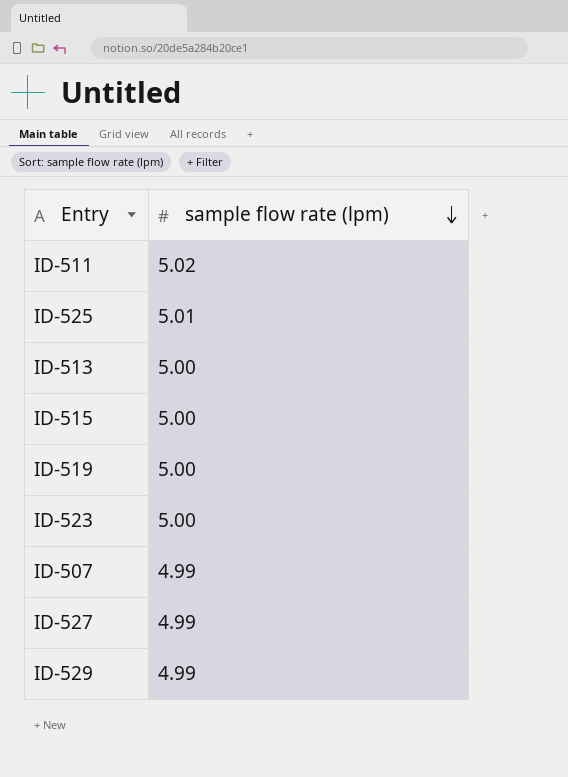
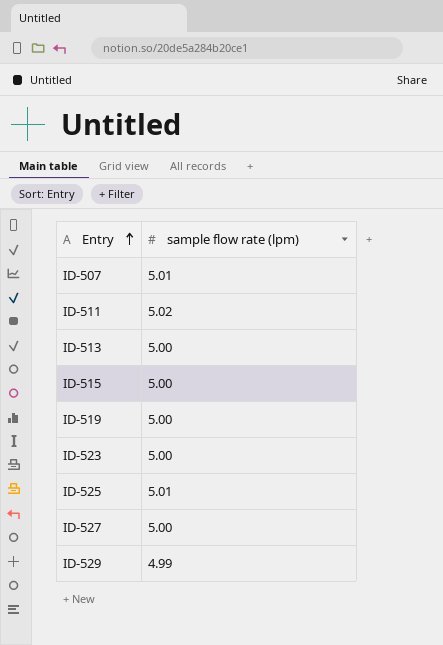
row order: sample flow rate (lpm) descending -> Entry ascending
ID-507 | sample flow rate (lpm): 4.99 -> 5.01
ID-527 | sample flow rate (lpm): 4.99 -> 5.00

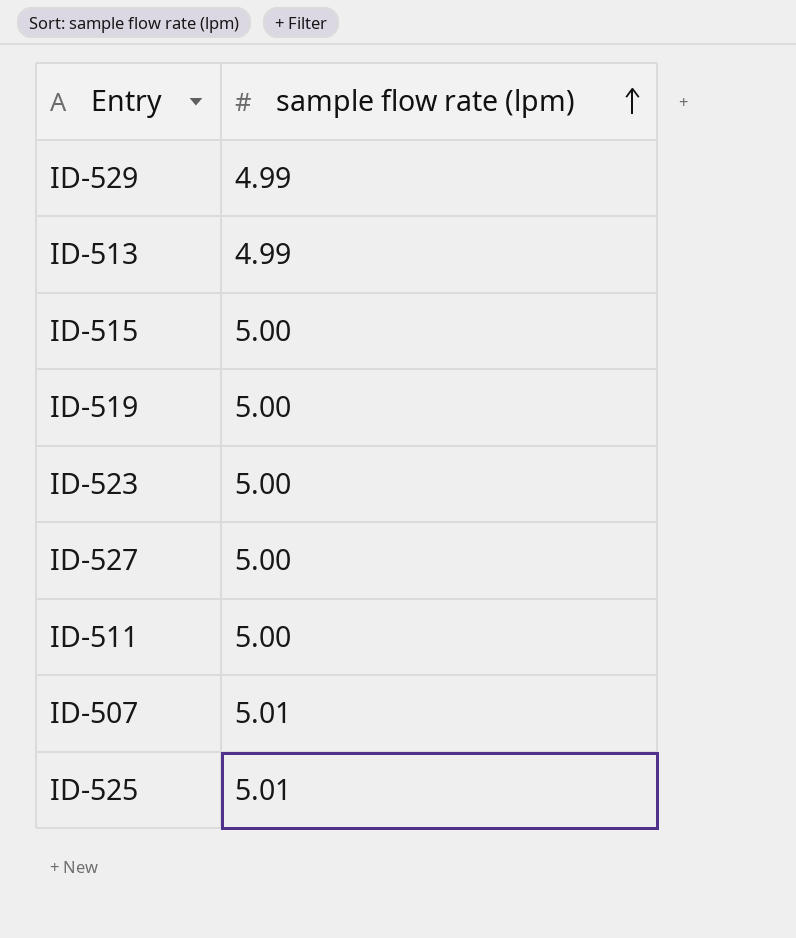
row order: Entry ascending -> sample flow rate (lpm) ascending
ID-513 | sample flow rate (lpm): 5.00 -> 4.99
ID-511 | sample flow rate (lpm): 5.02 -> 5.00

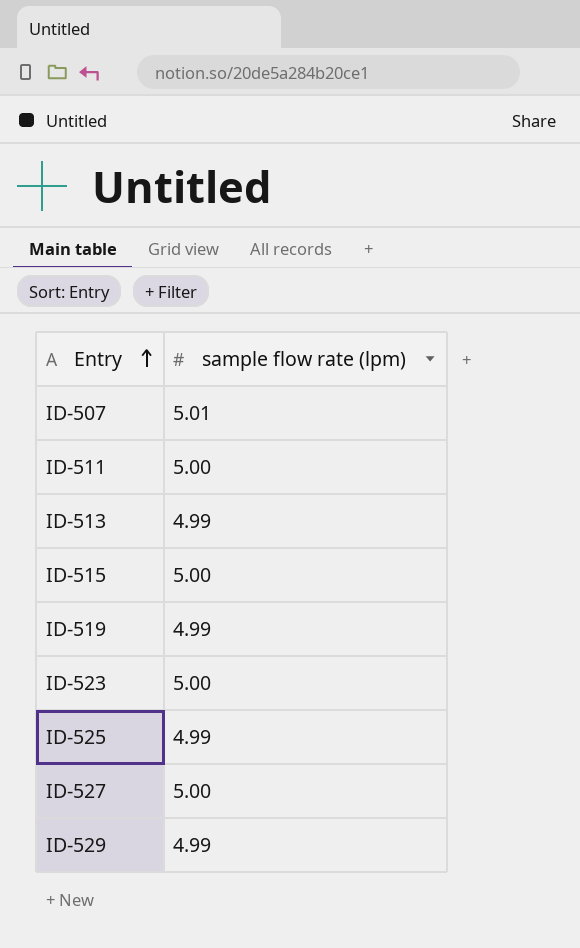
row order: sample flow rate (lpm) ascending -> Entry ascending
ID-519 | sample flow rate (lpm): 5.00 -> 4.99
ID-525 | sample flow rate (lpm): 5.01 -> 4.99

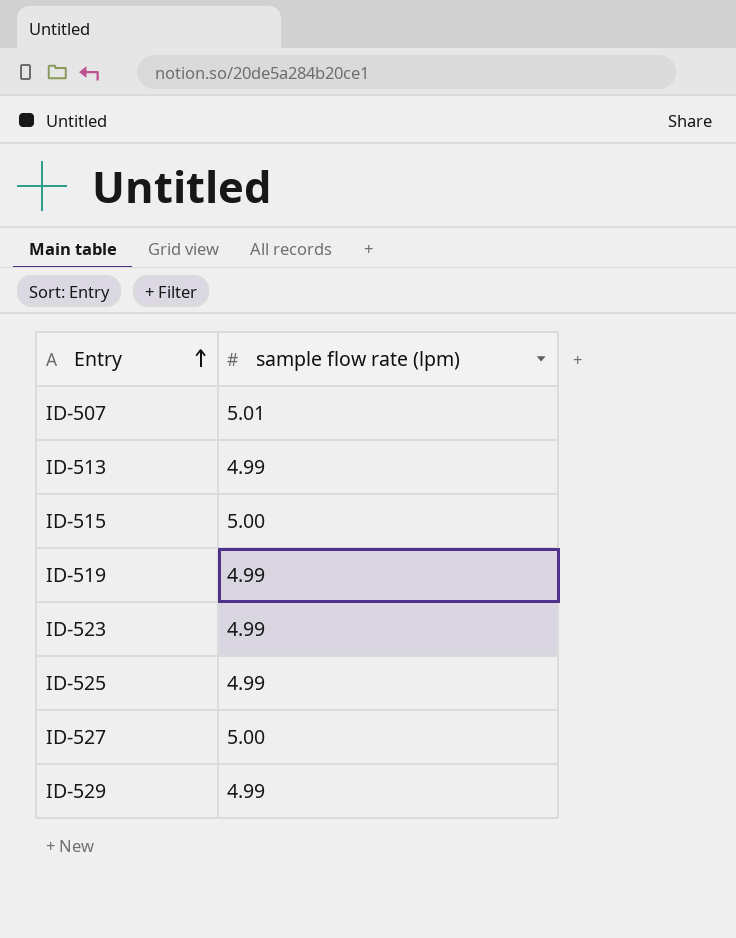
row ID-511: 5.00 -> none
ID-523 | sample flow rate (lpm): 5.00 -> 4.99

